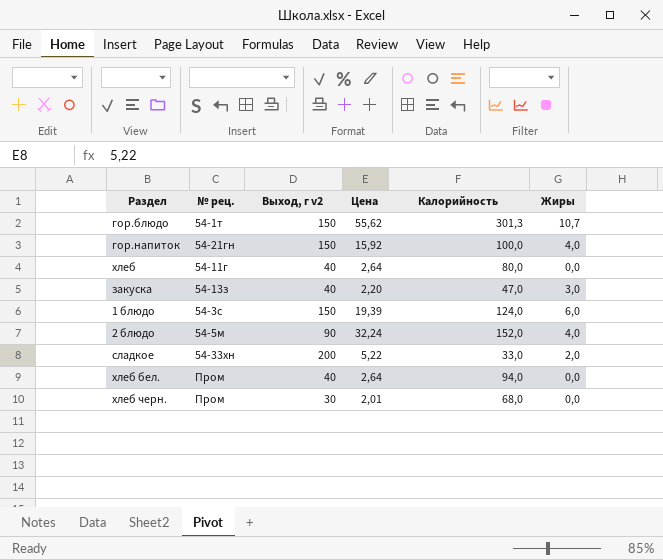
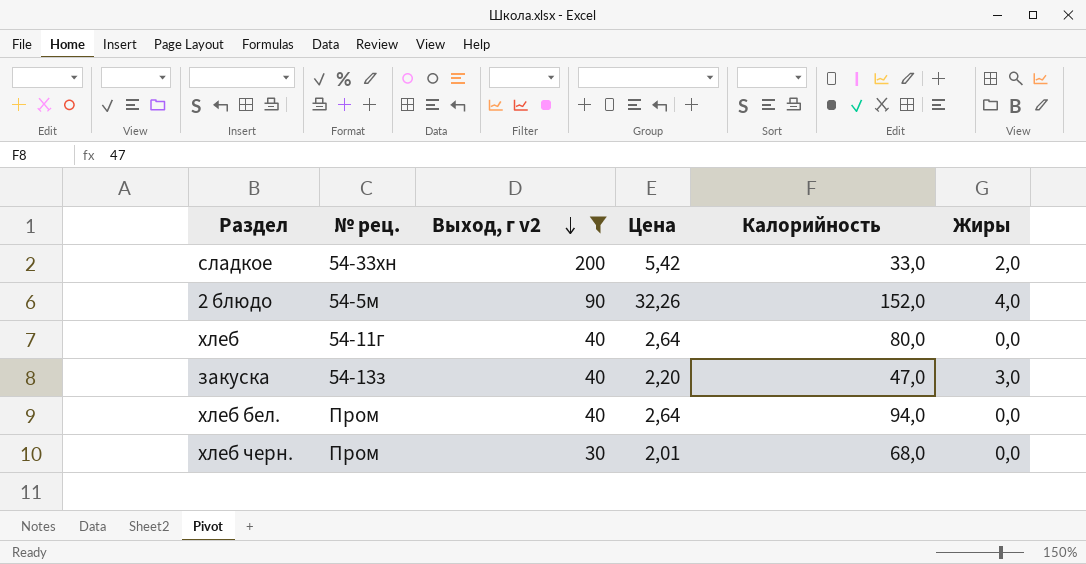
filter: none -> Выход, г v2 != 150
row order: none -> Выход, г v2 descending
сладкое | Цена: 5,22 -> 5,42
2 блюдо | Цена: 32,24 -> 32,26

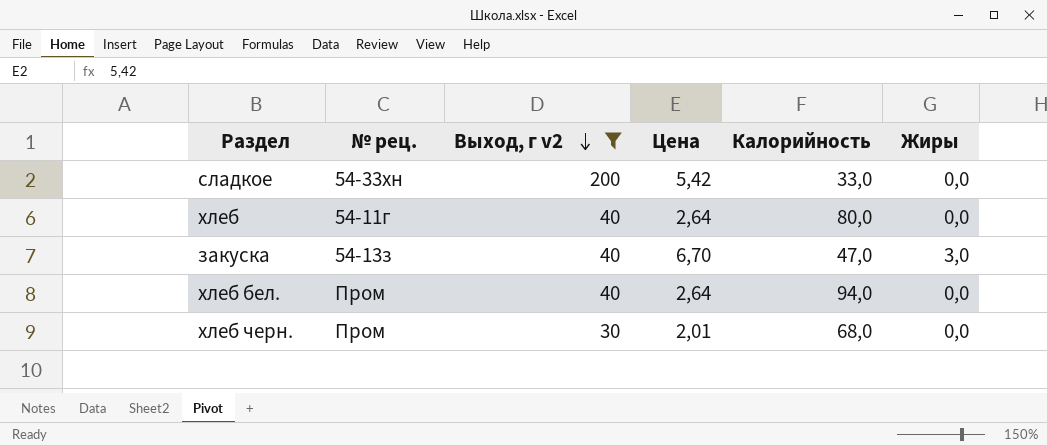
row 2 блюдо: 54-5м | 90 | 32,26 | 152,0 | 4,0 -> none
сладкое | Жиры: 2,0 -> 0,0
закуска | Цена: 2,20 -> 6,70

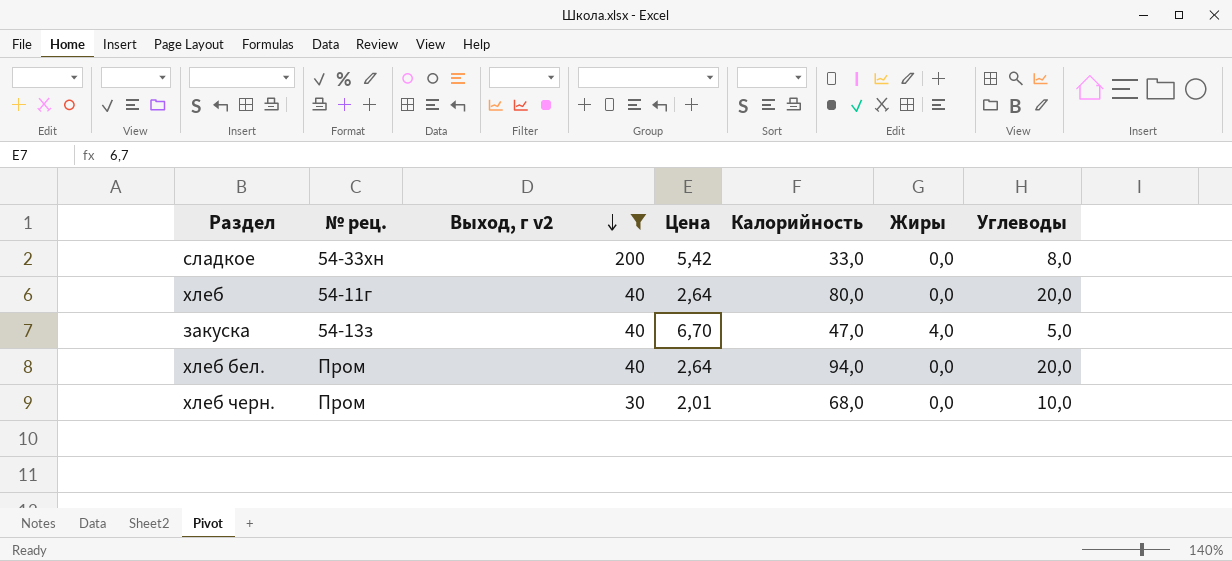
column Углеводы | position: none -> 7
закуска | Жиры: 3,0 -> 4,0

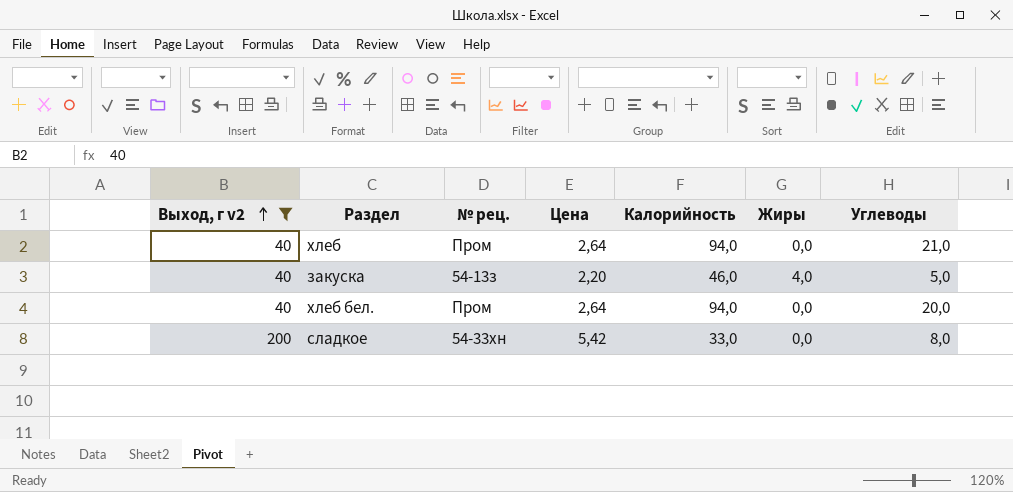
row order: Выход, г v2 descending -> Выход, г v2 ascending
column Выход, г v2 | position: 3 -> 1
row хлеб черн.: Пром | 30 | 2,01 | 68,0 | 0,0 | 10,0 -> none
хлеб | № рец.: 54-11г -> Пром
хлеб | Калорийность: 80,0 -> 94,0
хлеб | Углеводы: 20,0 -> 21,0
закуска | Цена: 6,70 -> 2,20
закуска | Калорийность: 47,0 -> 46,0

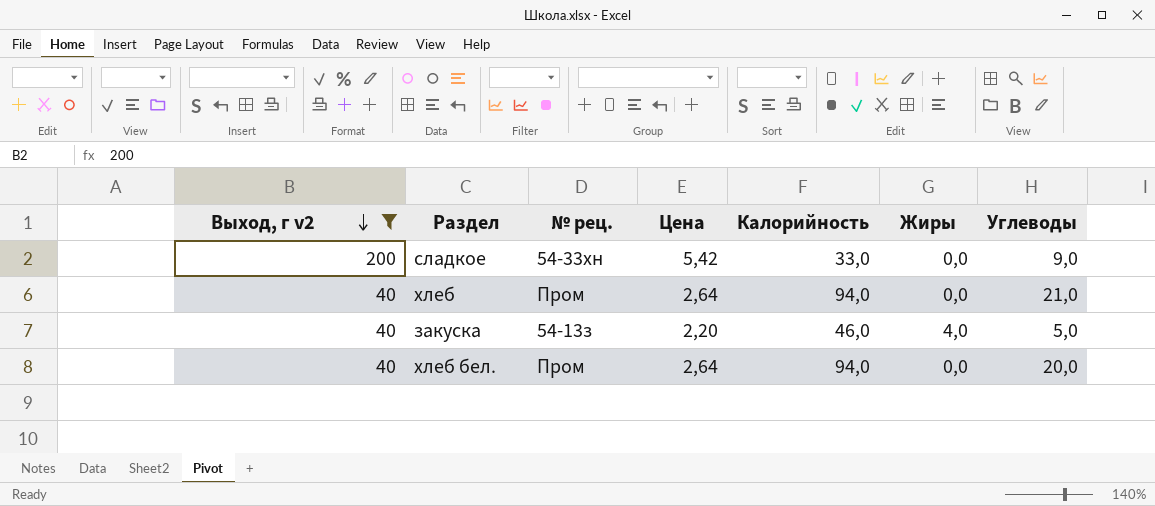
row order: Выход, г v2 ascending -> Выход, г v2 descending
сладкое | Углеводы: 8,0 -> 9,0

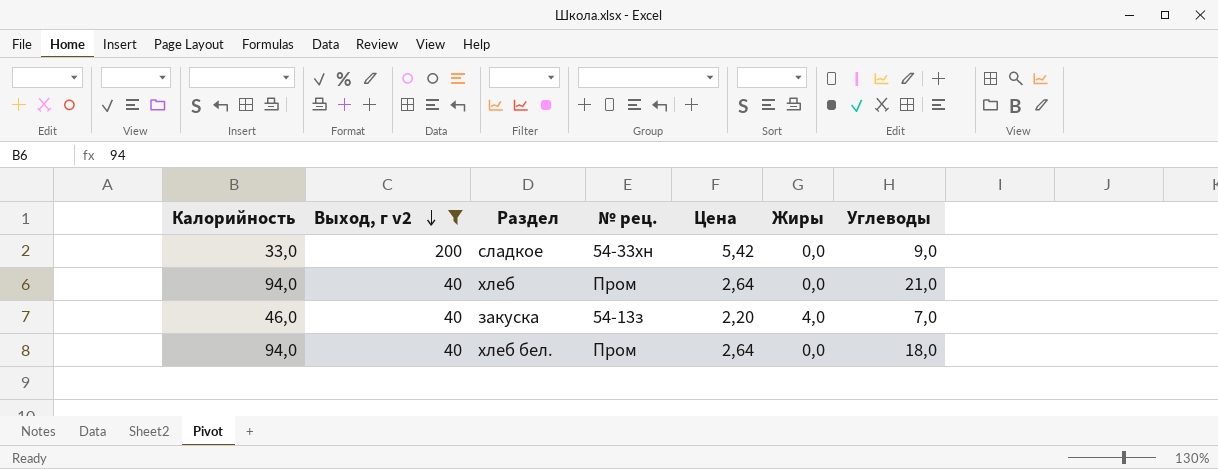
column Калорийность | position: 5 -> 1
закуска | Углеводы: 5,0 -> 7,0
хлеб бел. | Углеводы: 20,0 -> 18,0

